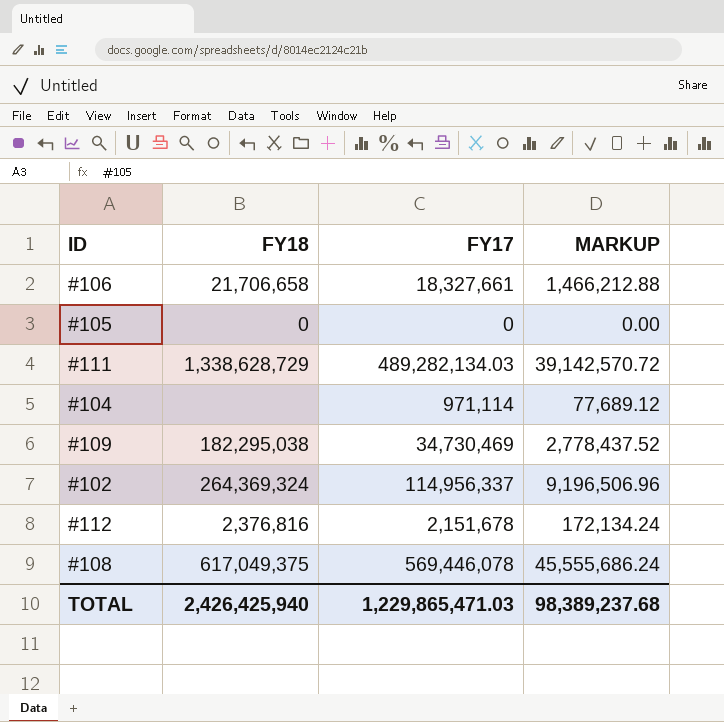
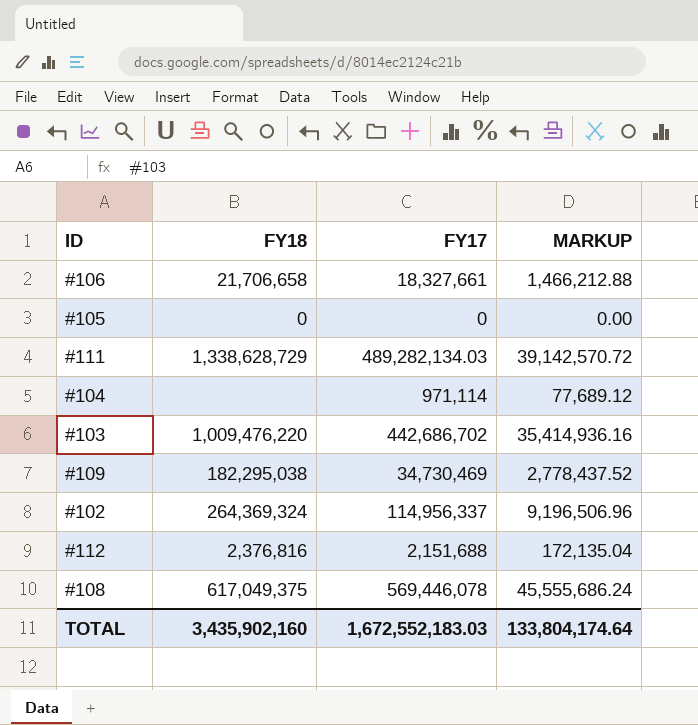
row #103: none -> 1,009,476,220 | 442,686,702 | 35,414,936.16
#112 | FY17: 2,151,678 -> 2,151,688
#112 | MARKUP: 172,134.24 -> 172,135.04
TOTAL | FY18: 2,426,425,940 -> 3,435,902,160
TOTAL | FY17: 1,229,865,471.03 -> 1,672,552,183.03
TOTAL | MARKUP: 98,389,237.68 -> 133,804,174.64

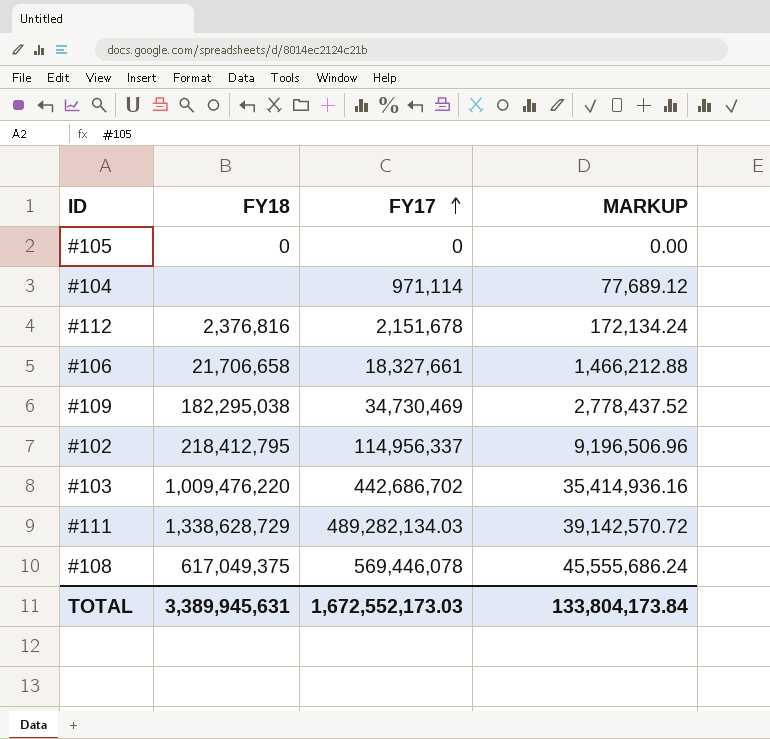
row order: none -> FY17 ascending
#112 | FY17: 2,151,688 -> 2,151,678
#112 | MARKUP: 172,135.04 -> 172,134.24
#102 | FY18: 264,369,324 -> 218,412,795
TOTAL | FY18: 3,435,902,160 -> 3,389,945,631
TOTAL | FY17: 1,672,552,183.03 -> 1,672,552,173.03
TOTAL | MARKUP: 133,804,174.64 -> 133,804,173.84

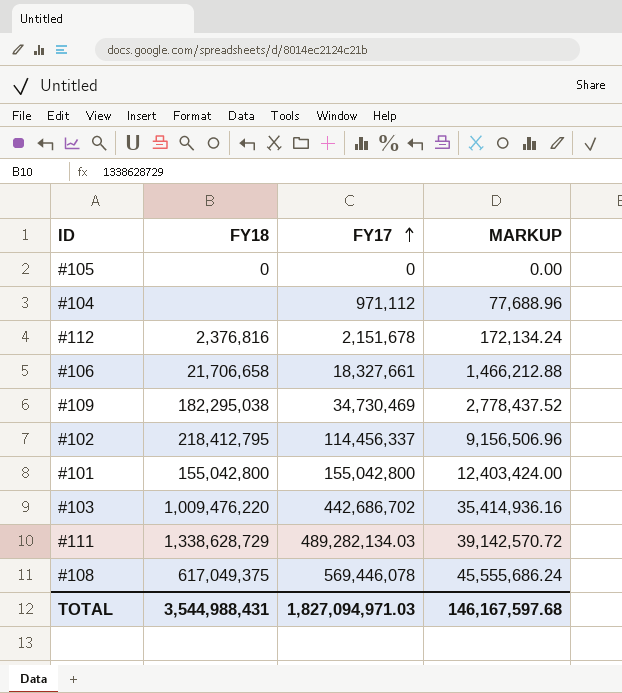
#104 | FY17: 971,114 -> 971,112
#104 | MARKUP: 77,689.12 -> 77,688.96
#102 | FY17: 114,956,337 -> 114,456,337
#102 | MARKUP: 9,196,506.96 -> 9,156,506.96
row #101: none -> 155,042,800 | 155,042,800 | 12,403,424.00
TOTAL | FY18: 3,389,945,631 -> 3,544,988,431
TOTAL | FY17: 1,672,552,173.03 -> 1,827,094,971.03
TOTAL | MARKUP: 133,804,173.84 -> 146,167,597.68

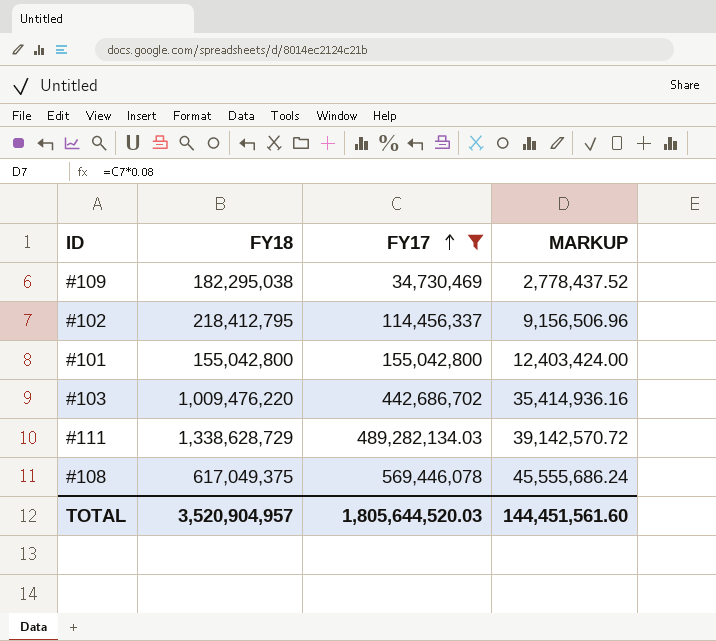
filter: none -> FY17 >= 34,730,469
TOTAL | FY18: 3,544,988,431 -> 3,520,904,957
TOTAL | FY17: 1,827,094,971.03 -> 1,805,644,520.03
TOTAL | MARKUP: 146,167,597.68 -> 144,451,561.60

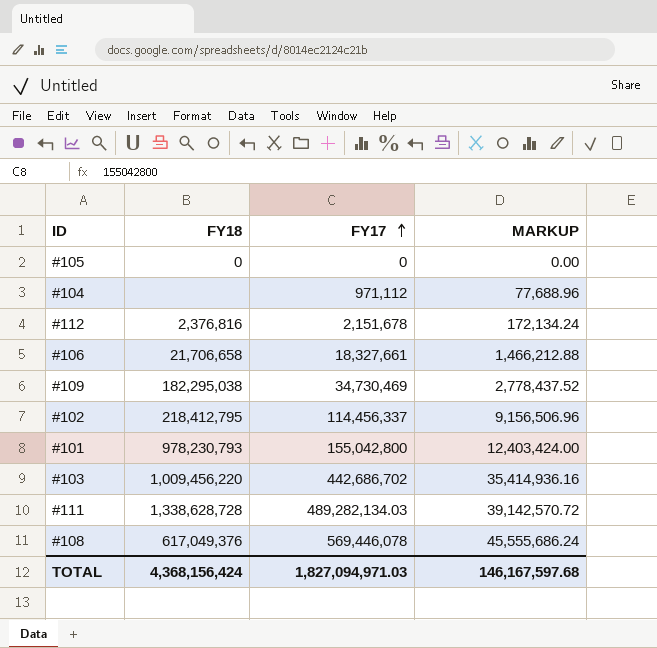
filter: FY17 >= 34,730,469 -> none
#101 | FY18: 155,042,800 -> 978,230,793
#103 | FY18: 1,009,476,220 -> 1,009,456,220
#111 | FY18: 1,338,628,729 -> 1,338,628,728
#108 | FY18: 617,049,375 -> 617,049,376
TOTAL | FY18: 3,520,904,957 -> 4,368,156,424
TOTAL | FY17: 1,805,644,520.03 -> 1,827,094,971.03
TOTAL | MARKUP: 144,451,561.60 -> 146,167,597.68

